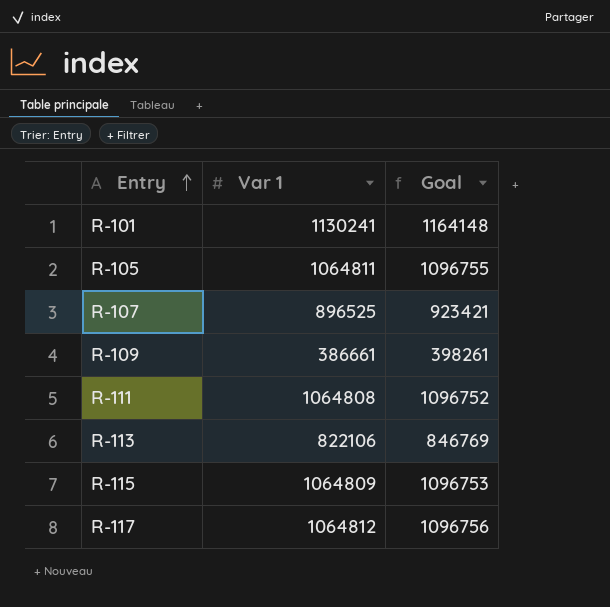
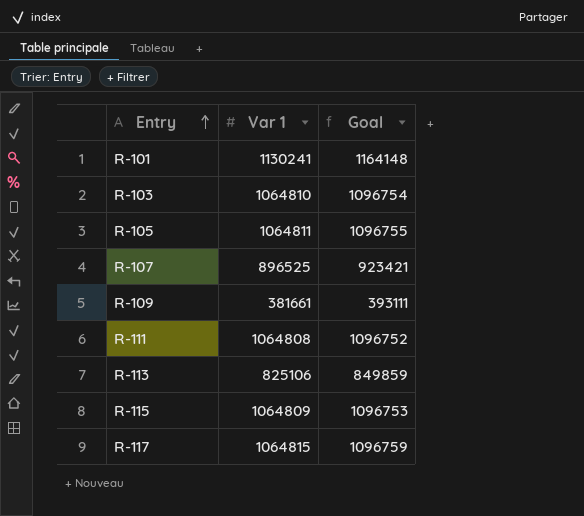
row R-103: none -> 1064810 | 1096754
R-109 | Var 1: 386661 -> 381661
R-109 | Goal: 398261 -> 393111
R-113 | Var 1: 822106 -> 825106
R-113 | Goal: 846769 -> 849859
R-117 | Var 1: 1064812 -> 1064815
R-117 | Goal: 1096756 -> 1096759

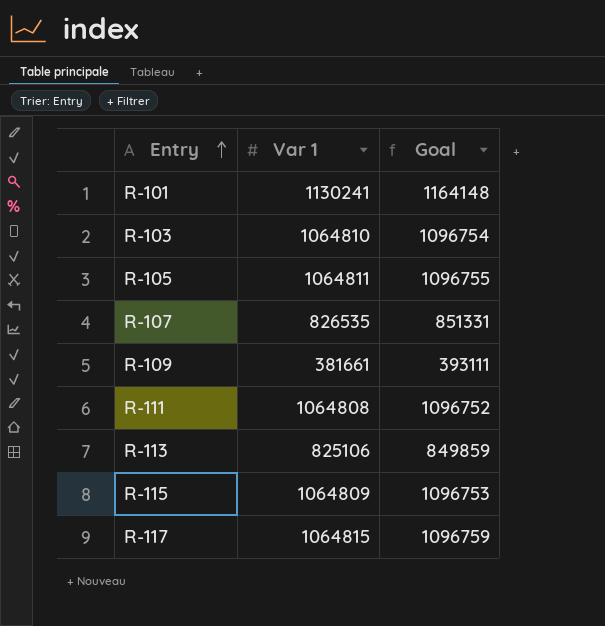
R-107 | Var 1: 896525 -> 826535
R-107 | Goal: 923421 -> 851331

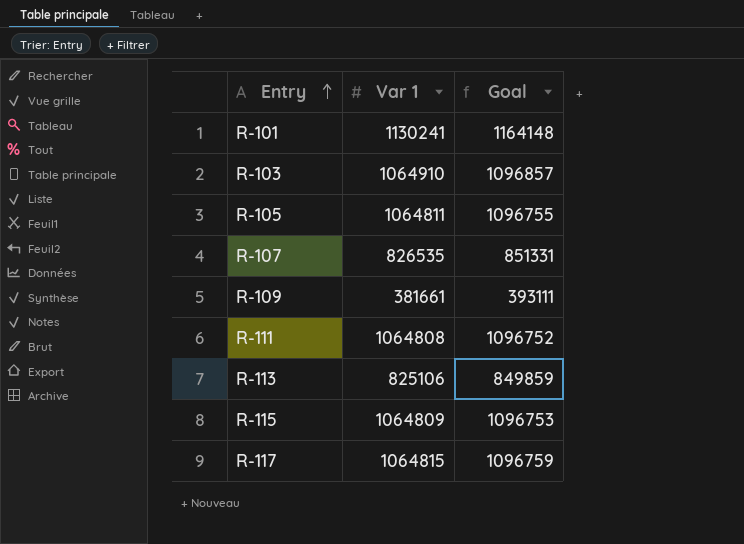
R-103 | Var 1: 1064810 -> 1064910
R-103 | Goal: 1096754 -> 1096857

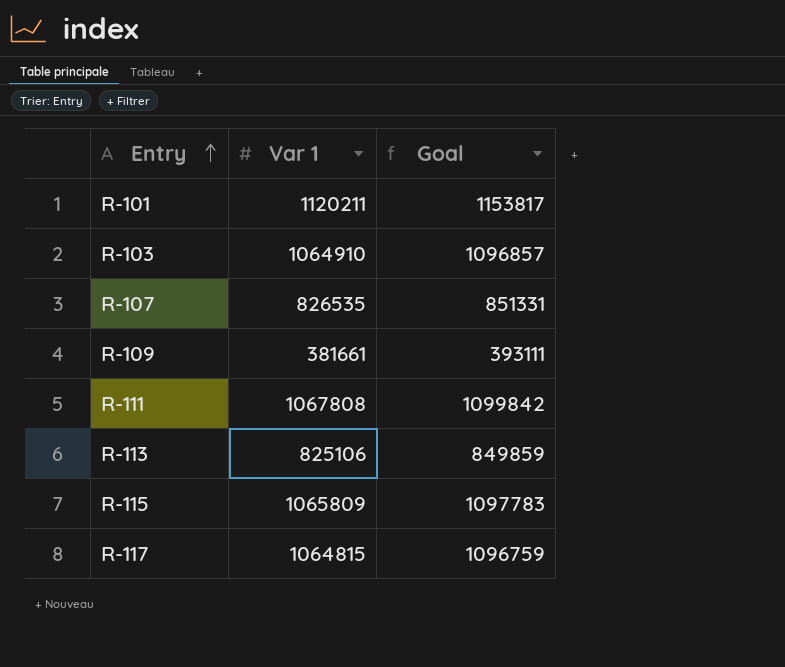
row R-105: 1064811 | 1096755 -> none
R-101 | Var 1: 1130241 -> 1120211
R-101 | Goal: 1164148 -> 1153817
R-111 | Var 1: 1064808 -> 1067808
R-111 | Goal: 1096752 -> 1099842
R-115 | Var 1: 1064809 -> 1065809
R-115 | Goal: 1096753 -> 1097783

